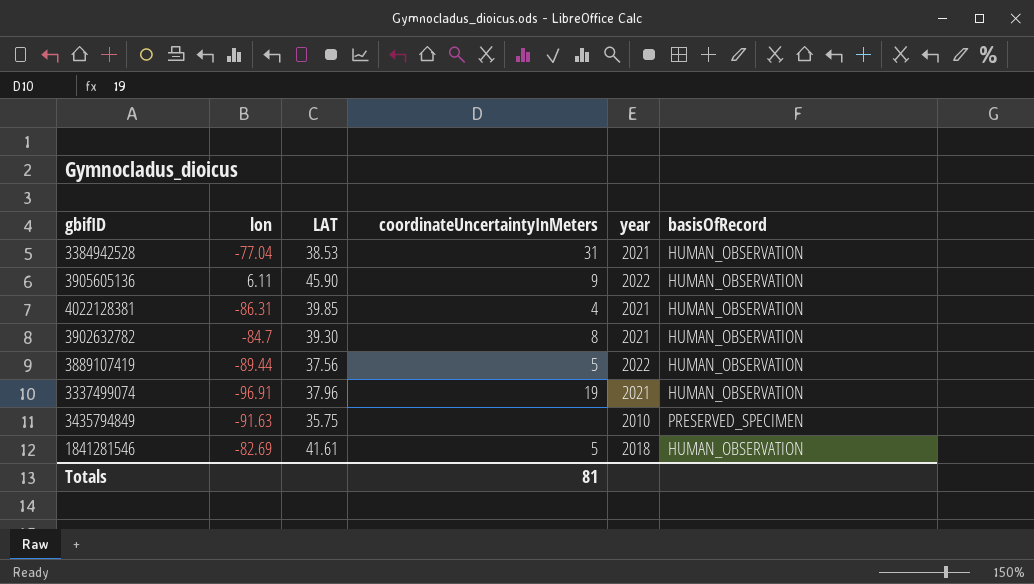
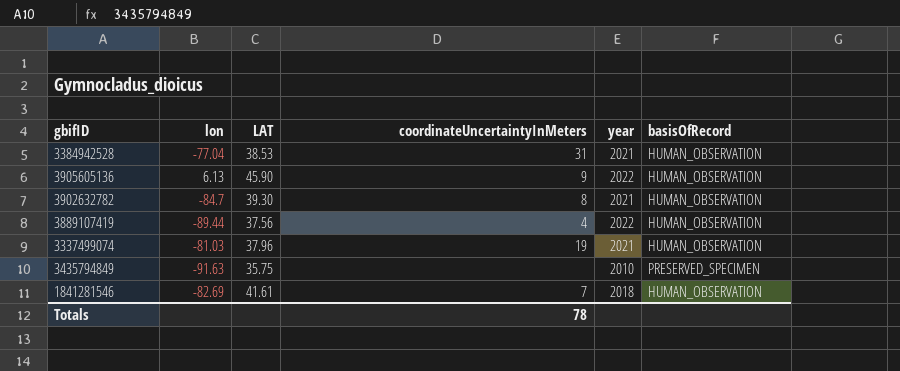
row 4022128381: -86.31 | 39.85 | 4 | 2021 | HUMAN_OBSERVATION -> none
3905605136 | lon: 6.11 -> 6.13
3889107419 | coordinateUncertaintyInMeters: 5 -> 4
3337499074 | lon: -96.91 -> -81.03
1841281546 | coordinateUncertaintyInMeters: 5 -> 7
Totals | coordinateUncertaintyInMeters: 81 -> 78

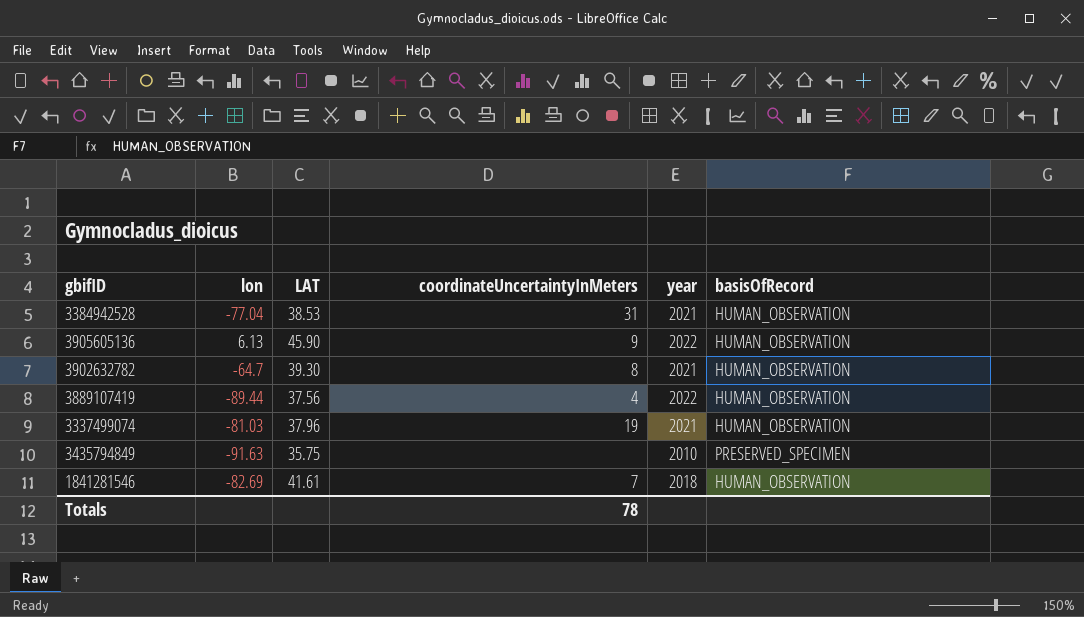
3902632782 | lon: -84.7 -> -64.7

